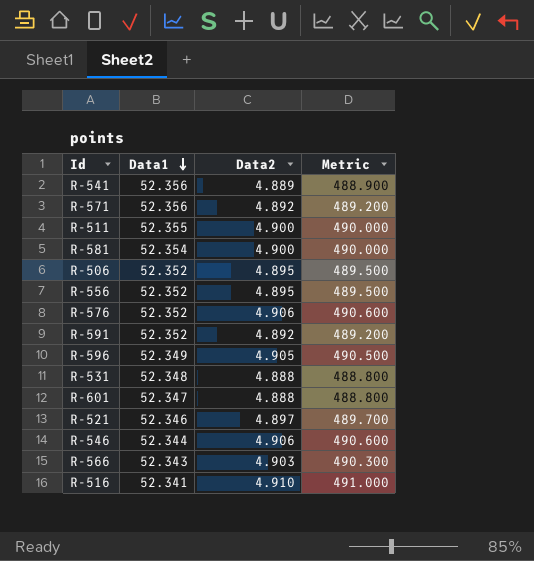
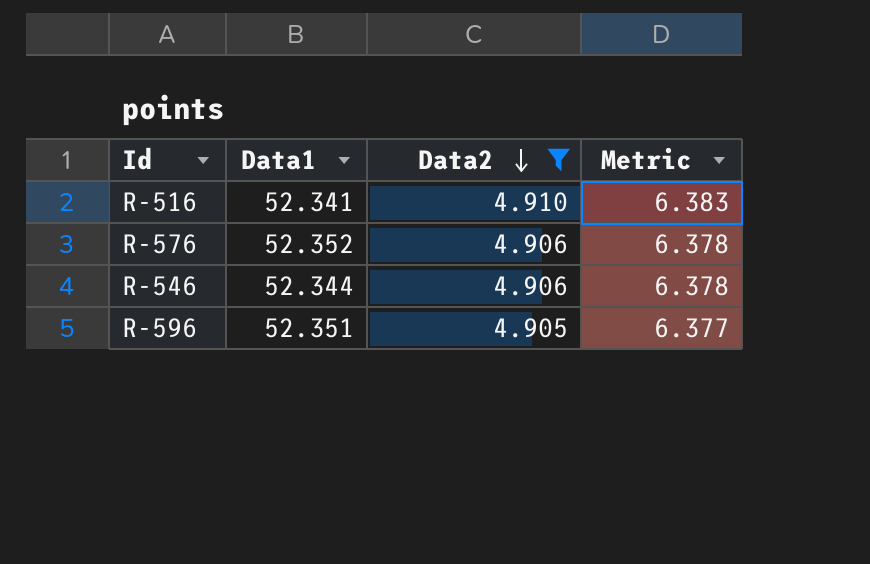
filter: none -> Data2 >= 4.905
row order: Data1 descending -> Data2 descending
column Metric | formula: [Data2] * 100 -> [Data2] * 1.3
R-596 | Data1: 52.349 -> 52.351

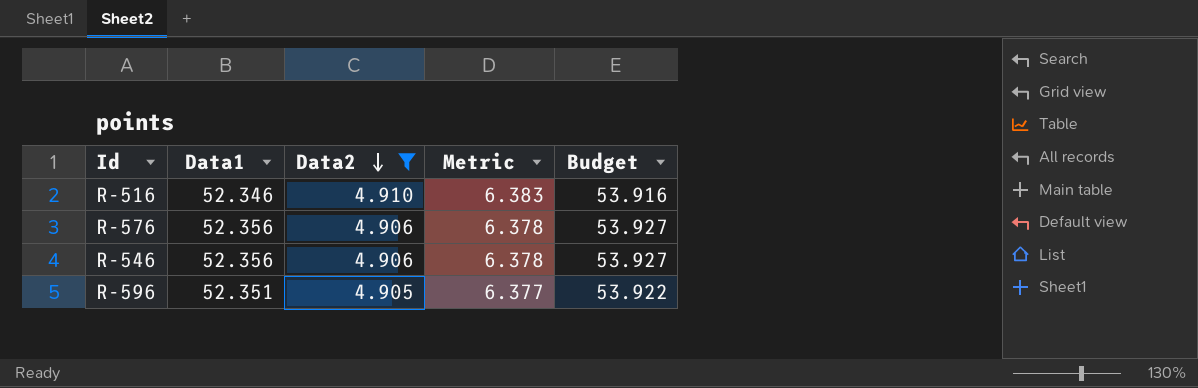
column Budget | formula: none -> [Data1] * 1.03
R-516 | Data1: 52.341 -> 52.346
R-576 | Data1: 52.352 -> 52.356
R-546 | Data1: 52.344 -> 52.356

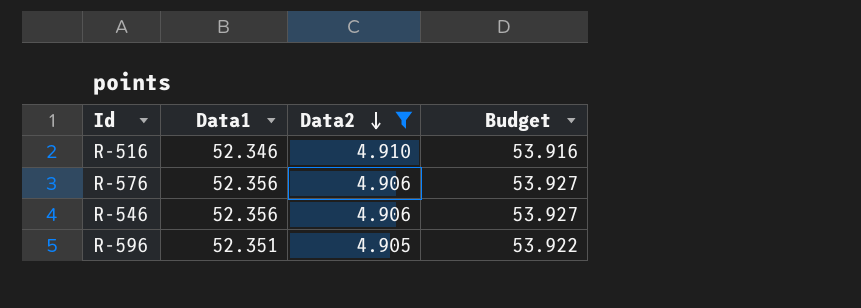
column Metric | formula: [Data2] * 1.3 -> none

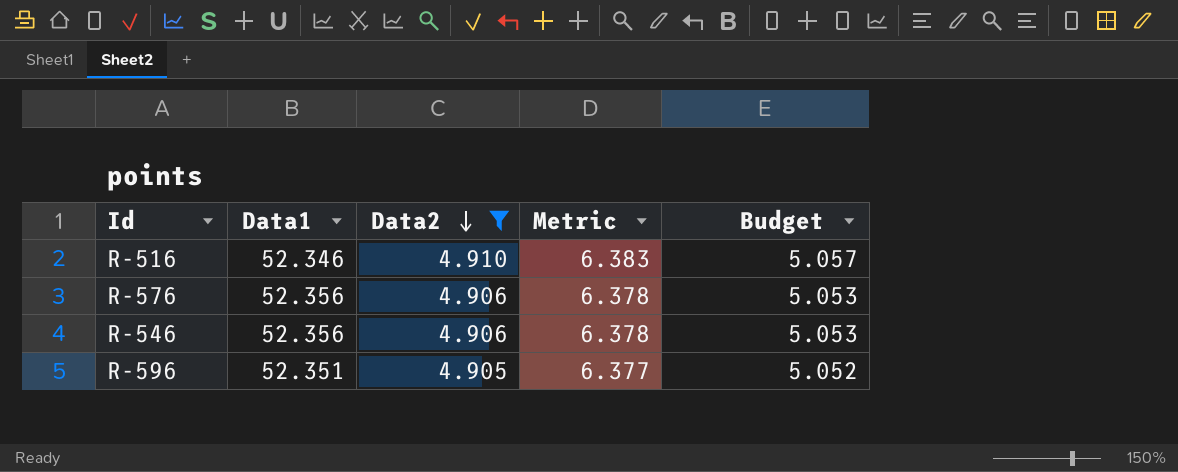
column Metric | formula: none -> [Data2] * 1.3
column Budget | formula: [Data1] * 1.03 -> [Data2] * 1.03

